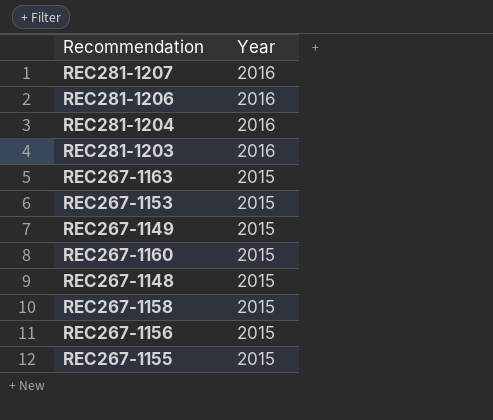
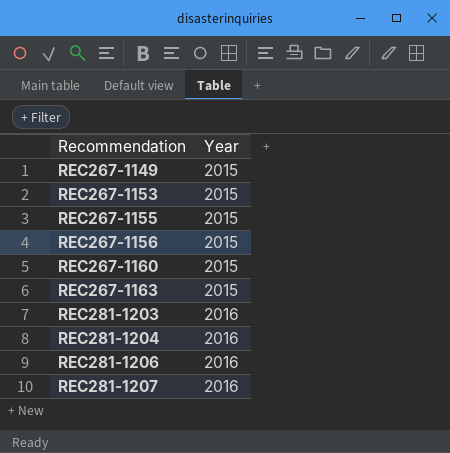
row order: Year descending -> Recommendation ascending
row REC267-1148: 2015 -> none
row REC267-1158: 2015 -> none

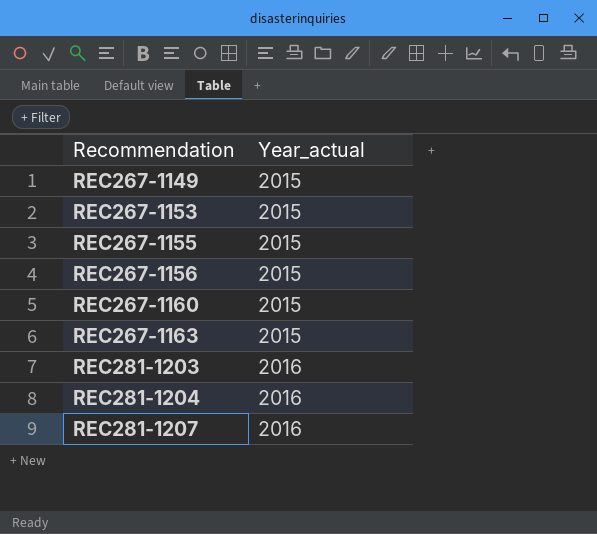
column name: Year -> Year_actual
row REC281-1206: 2016 -> none

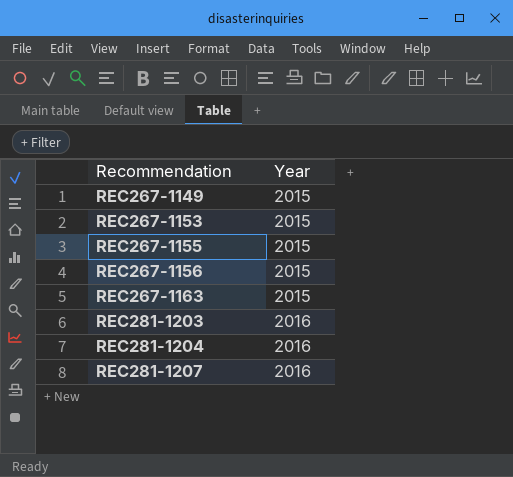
column name: Year_actual -> Year
row REC267-1160: 2015 -> none

